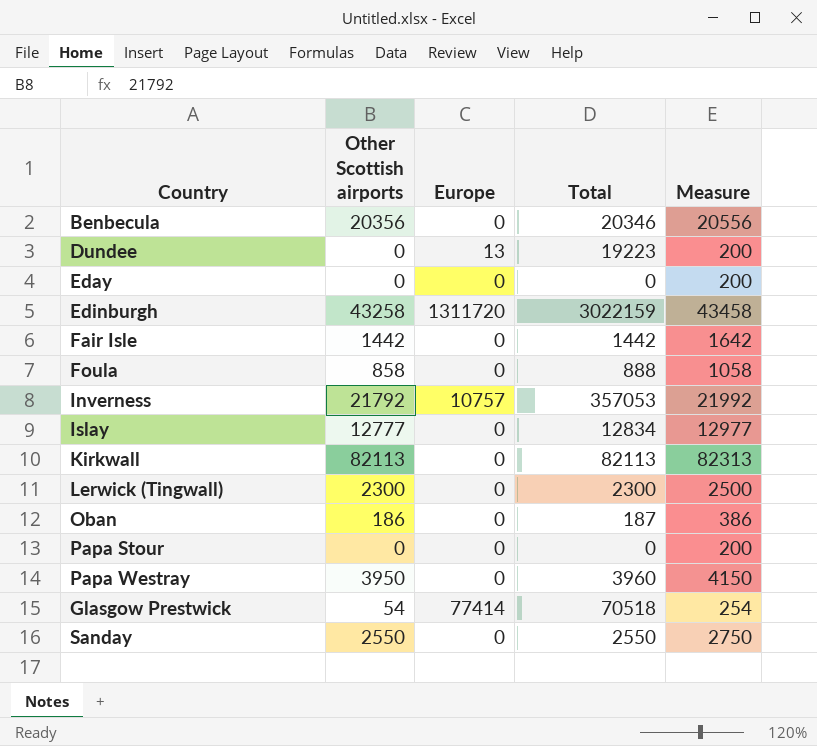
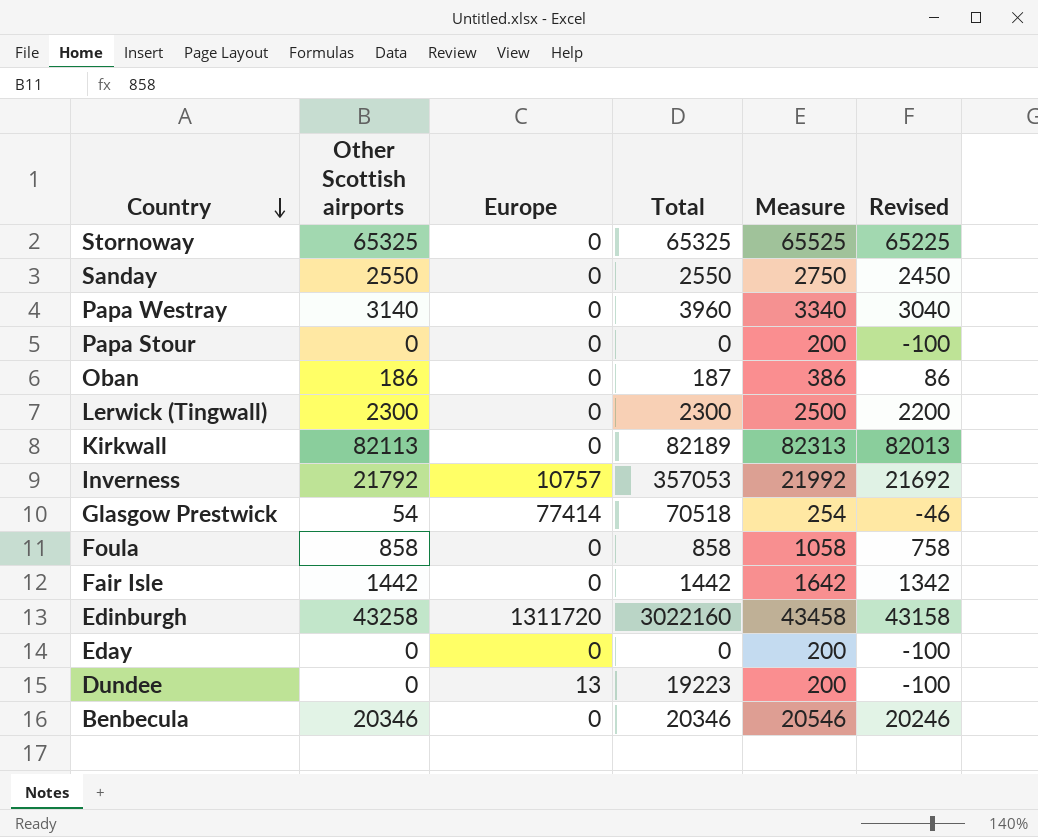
row order: none -> Country descending
column Revised | formula: none -> [Other Scottish airports] - 100
row Islay: 12777 | 0 | 12834 | 12977 -> none
row Stornoway: none -> 65325 | 0 | 65325 | 65525 | 65225
Papa Westray | Other Scottish airports: 3950 -> 3140
Papa Westray | Measure: 4150 -> 3340
Kirkwall | Total: 82113 -> 82189
Foula | Total: 888 -> 858
Edinburgh | Total: 3022159 -> 3022160
Benbecula | Other Scottish airports: 20356 -> 20346
Benbecula | Measure: 20556 -> 20546

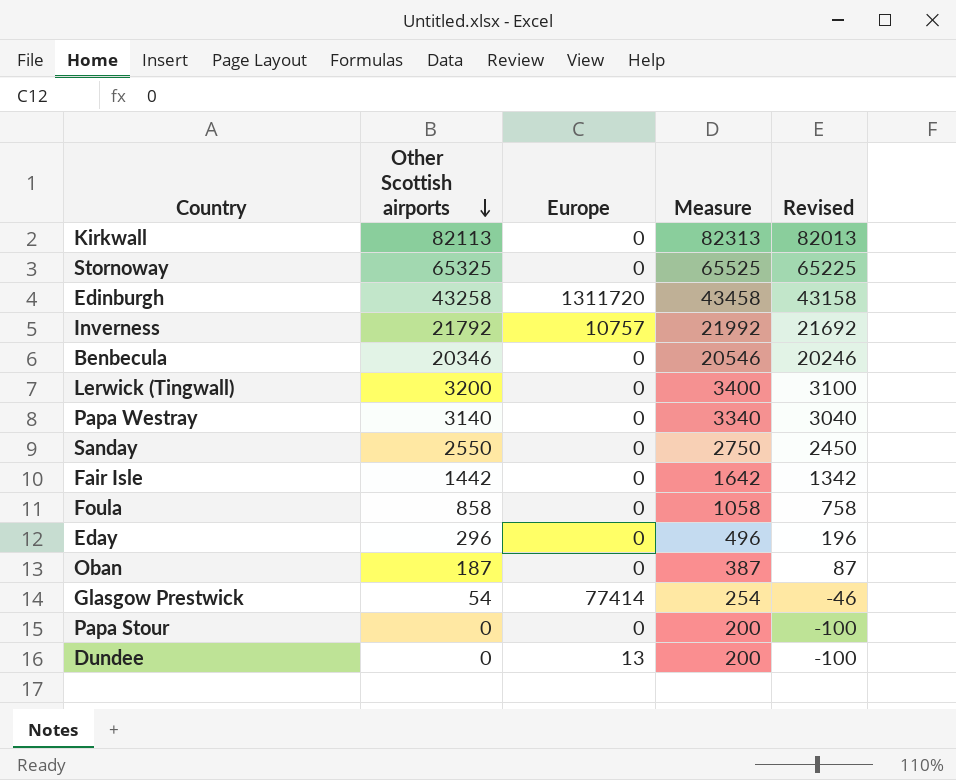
row order: Country descending -> Other Scottish airports descending
column Total | position: 4 -> none
Lerwick (Tingwall) | Other Scottish airports: 2300 -> 3200
Lerwick (Tingwall) | Measure: 2500 -> 3400
Lerwick (Tingwall) | Revised: 2200 -> 3100
Eday | Other Scottish airports: 0 -> 296
Eday | Measure: 200 -> 496
Eday | Revised: -100 -> 196
Oban | Other Scottish airports: 186 -> 187
Oban | Measure: 386 -> 387
Oban | Revised: 86 -> 87

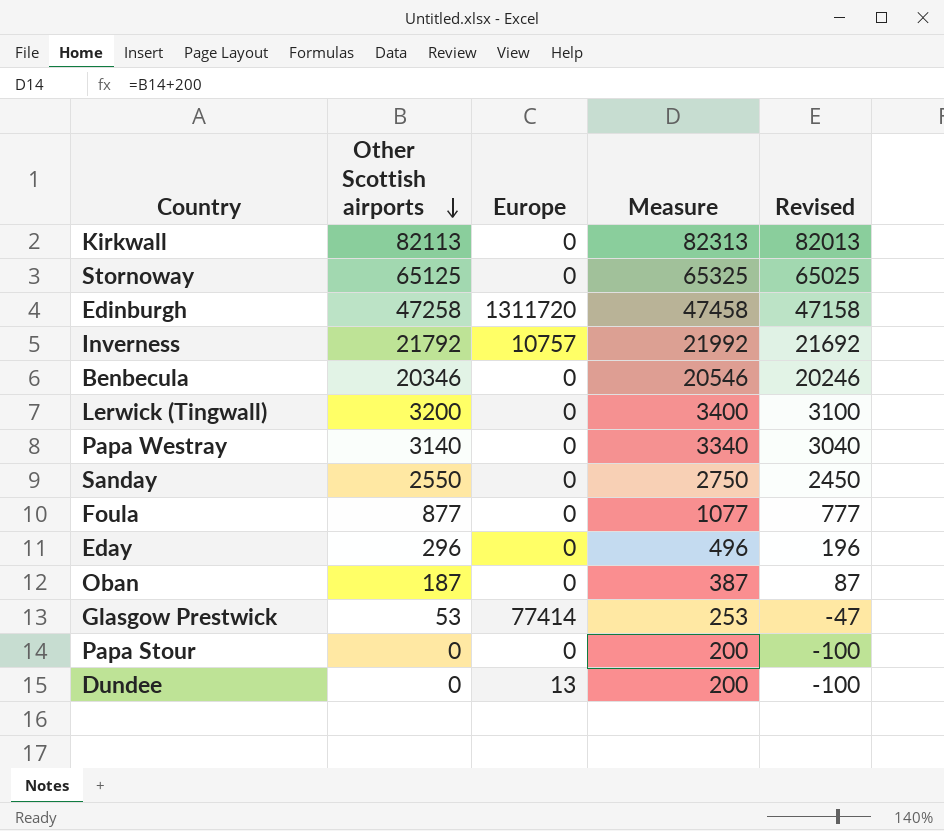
row Fair Isle: 1442 | 0 | 1642 | 1342 -> none
Stornoway | Other Scottish airports: 65325 -> 65125
Stornoway | Measure: 65525 -> 65325
Stornoway | Revised: 65225 -> 65025
Edinburgh | Other Scottish airports: 43258 -> 47258
Edinburgh | Measure: 43458 -> 47458
Edinburgh | Revised: 43158 -> 47158
Foula | Other Scottish airports: 858 -> 877
Foula | Measure: 1058 -> 1077
Foula | Revised: 758 -> 777
Glasgow Prestwick | Other Scottish airports: 54 -> 53
Glasgow Prestwick | Measure: 254 -> 253
Glasgow Prestwick | Revised: -46 -> -47

